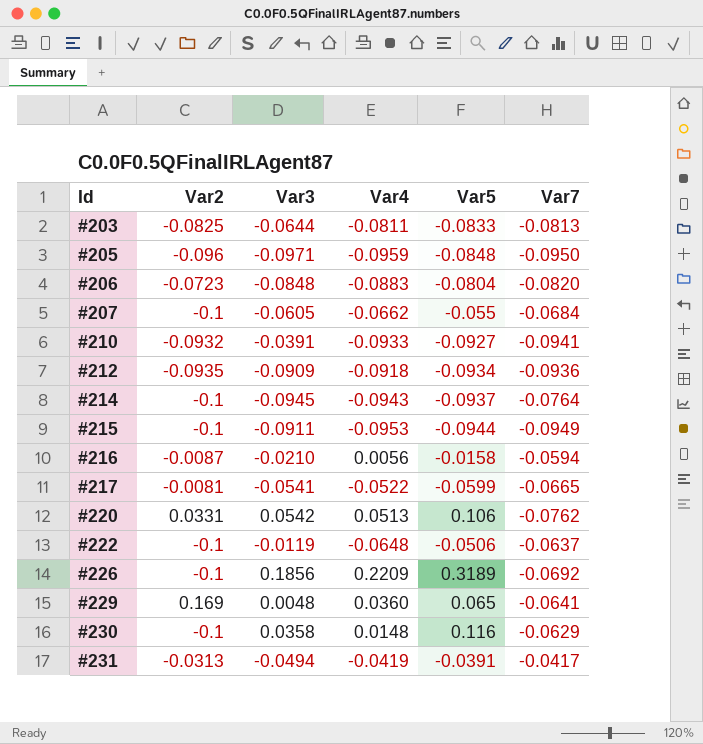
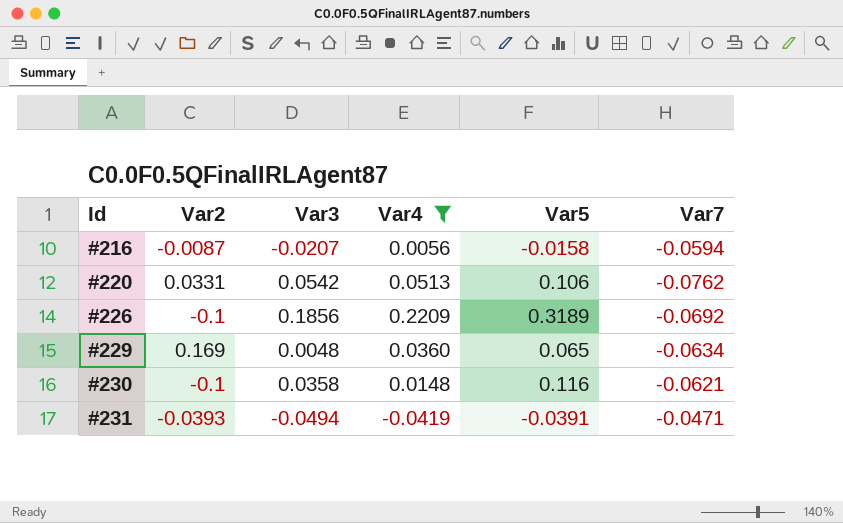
filter: none -> Var4 >= -0.0419
#216 | Var3: -0.0210 -> -0.0207
#229 | Var7: -0.0641 -> -0.0634
#230 | Var7: -0.0629 -> -0.0621
#231 | Var2: -0.0313 -> -0.0393
#231 | Var7: -0.0417 -> -0.0471

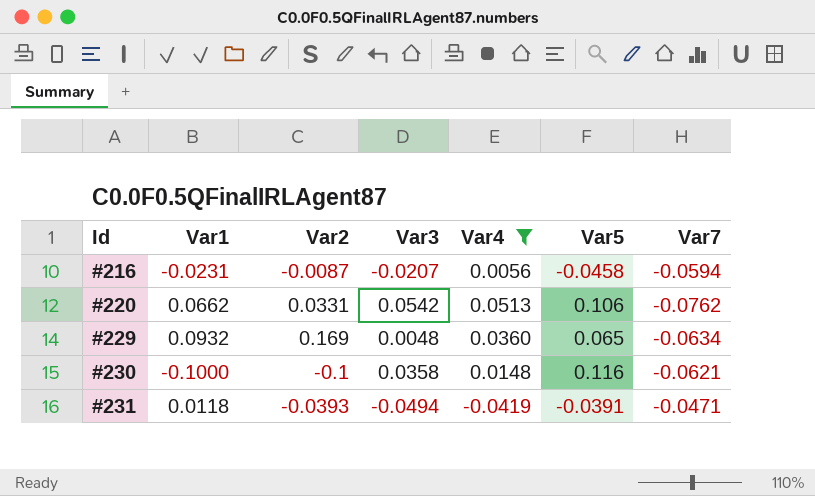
column Var1 | position: none -> 2
row #226: -0.1 | 0.1856 | 0.2209 | 0.3189 | -0.0692 -> none
#216 | Var5: -0.0158 -> -0.0458

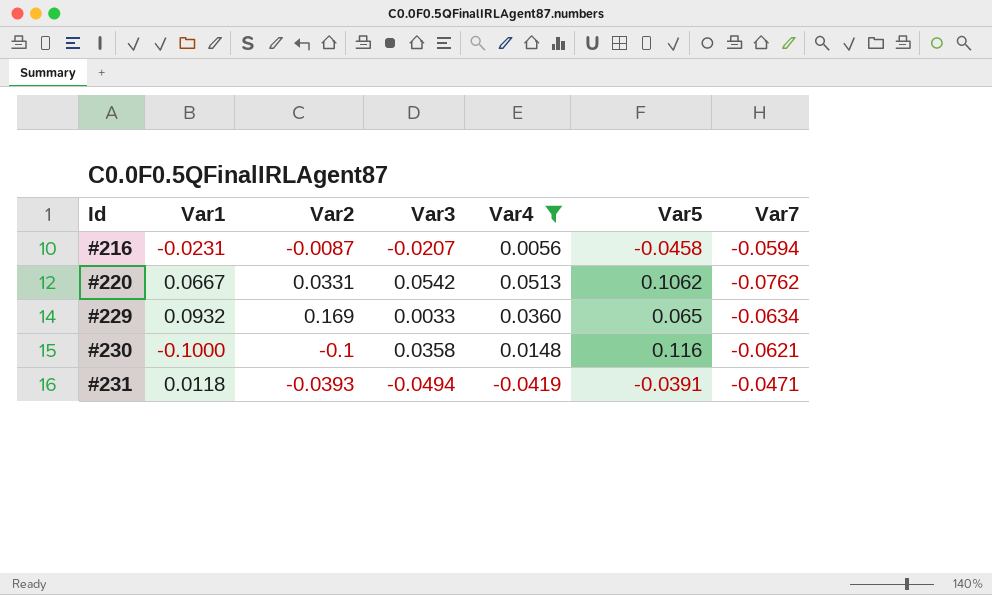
#220 | Var1: 0.0662 -> 0.0667
#220 | Var5: 0.106 -> 0.1062
#229 | Var3: 0.0048 -> 0.0033

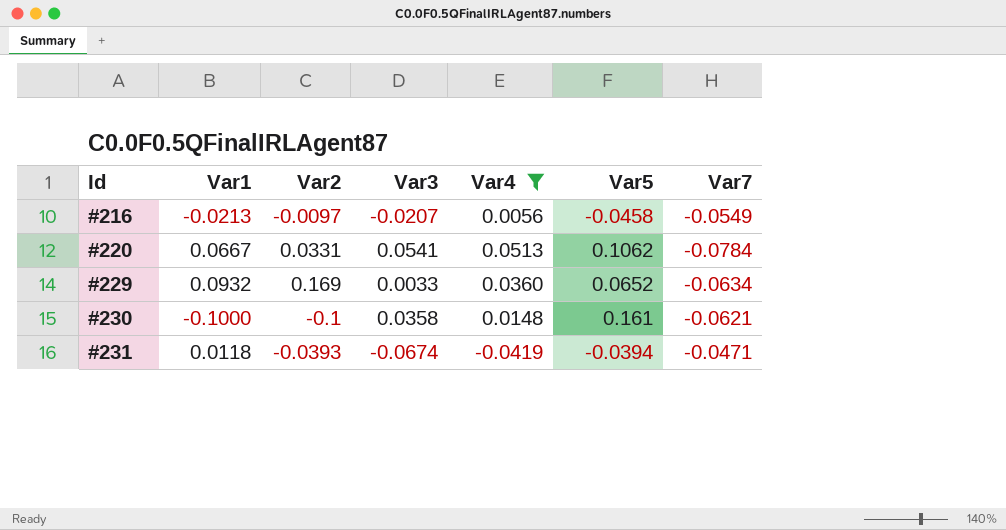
#216 | Var1: -0.0231 -> -0.0213
#216 | Var2: -0.0087 -> -0.0097
#216 | Var7: -0.0594 -> -0.0549
#220 | Var3: 0.0542 -> 0.0541
#220 | Var7: -0.0762 -> -0.0784
#229 | Var5: 0.065 -> 0.0652
#230 | Var5: 0.116 -> 0.161
#231 | Var3: -0.0494 -> -0.0674
#231 | Var5: -0.0391 -> -0.0394

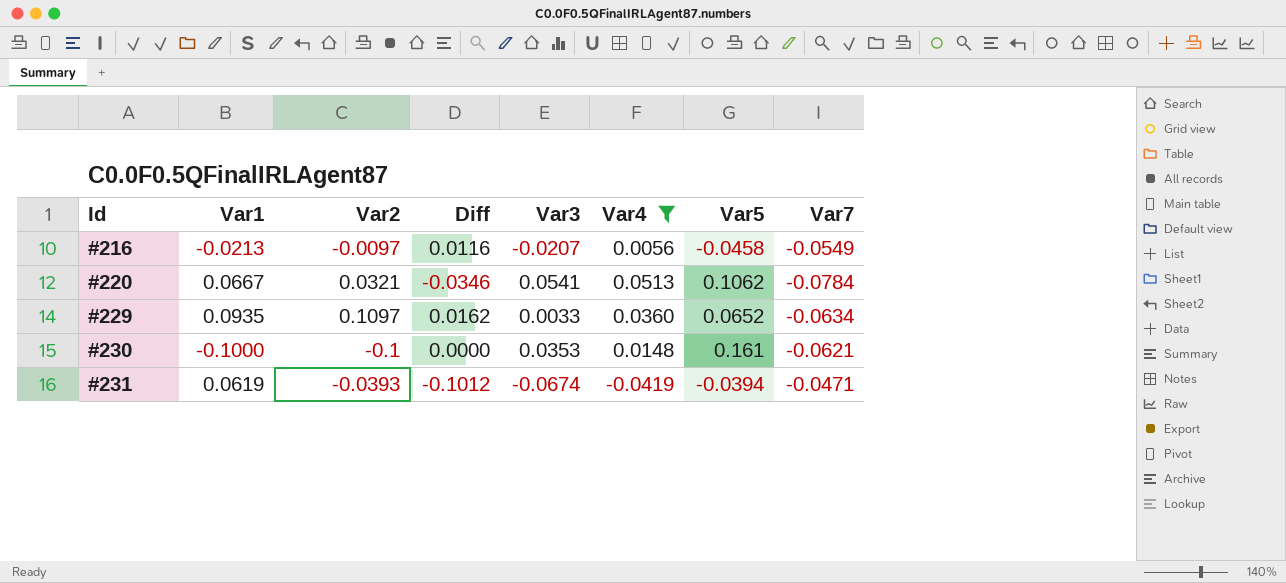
column Diff | formula: none -> [Var2] - [Var1]
#220 | Var2: 0.0331 -> 0.0321
#229 | Var1: 0.0932 -> 0.0935
#229 | Var2: 0.169 -> 0.1097
#230 | Var3: 0.0358 -> 0.0353
#231 | Var1: 0.0118 -> 0.0619

